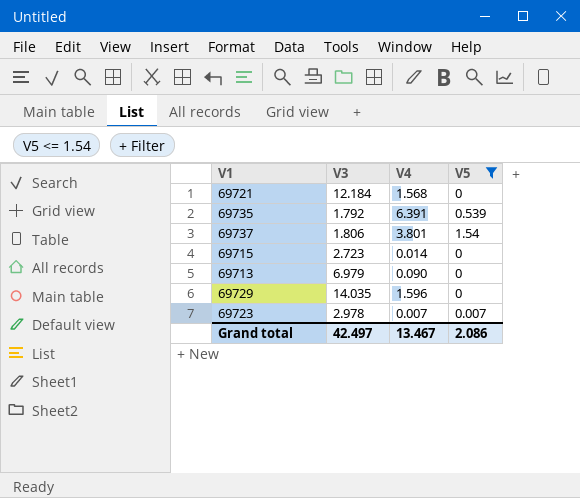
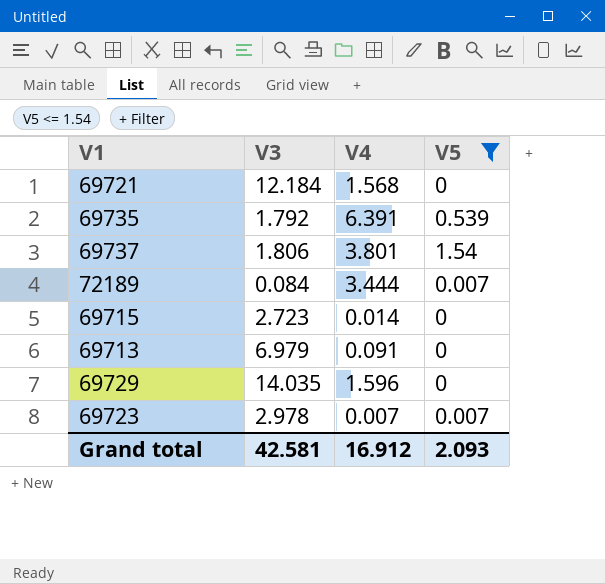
row 72189: none -> 0.084 | 3.444 | 0.007
69713 | V4: 0.090 -> 0.091
Grand total | V3: 42.497 -> 42.581
Grand total | V4: 13.467 -> 16.912
Grand total | V5: 2.086 -> 2.093

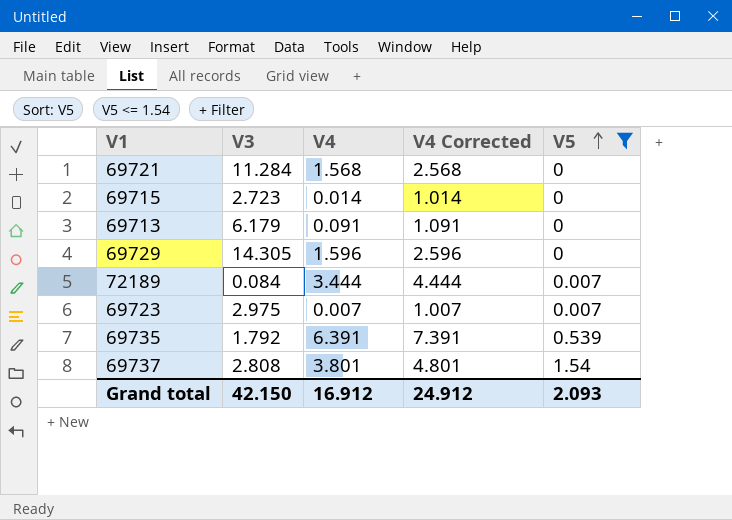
row order: none -> V5 ascending
column V4 Corrected | formula: none -> [V4] + 1
69721 | V3: 12.184 -> 11.284
69713 | V3: 6.979 -> 6.179
69729 | V3: 14.035 -> 14.305
69723 | V3: 2.978 -> 2.975
69737 | V3: 1.806 -> 2.808
Grand total | V3: 42.581 -> 42.150

